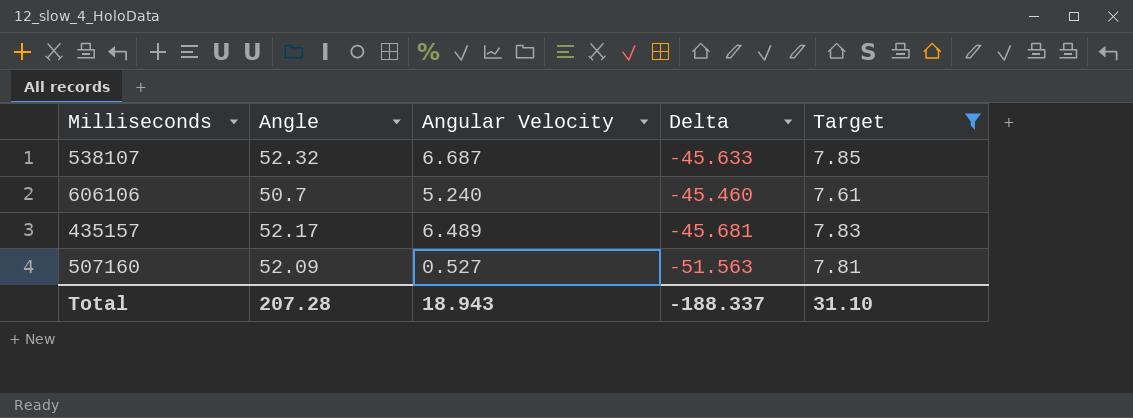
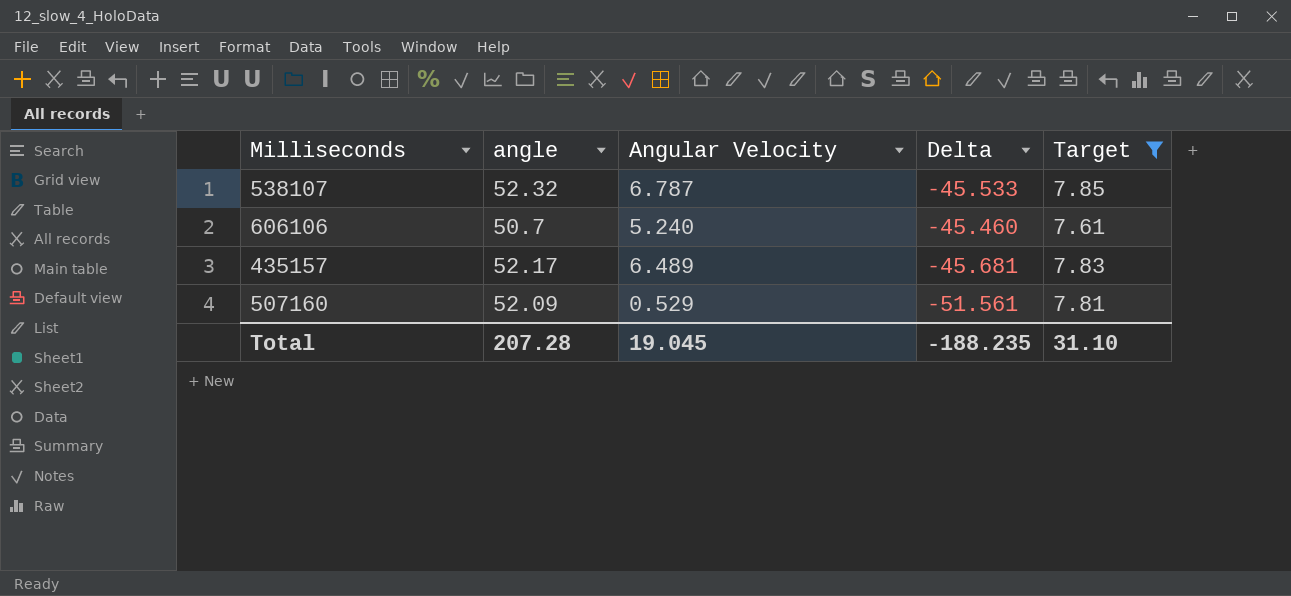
column name: Angle -> angle
538107 | Angular Velocity: 6.687 -> 6.787
538107 | Delta: -45.633 -> -45.533
507160 | Angular Velocity: 0.527 -> 0.529
507160 | Delta: -51.563 -> -51.561
Total | Angular Velocity: 18.943 -> 19.045
Total | Delta: -188.337 -> -188.235

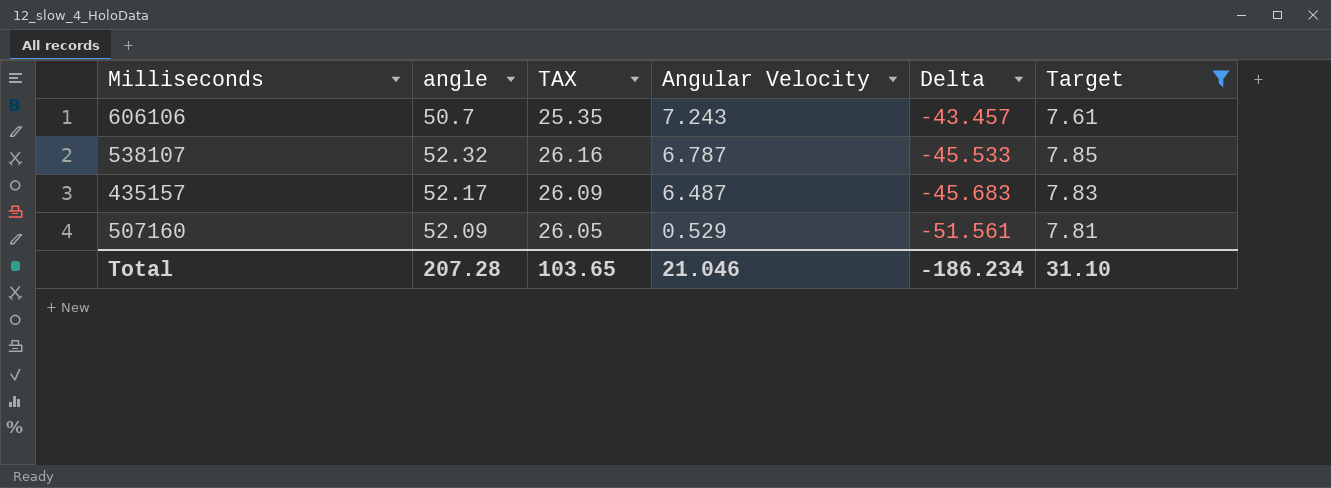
row order: none -> Angular Velocity descending
column TAX | formula: none -> [angle] * 0.5
606106 | Angular Velocity: 5.240 -> 7.243
606106 | Delta: -45.460 -> -43.457
435157 | Angular Velocity: 6.489 -> 6.487
435157 | Delta: -45.681 -> -45.683
Total | Angular Velocity: 19.045 -> 21.046
Total | Delta: -188.235 -> -186.234

